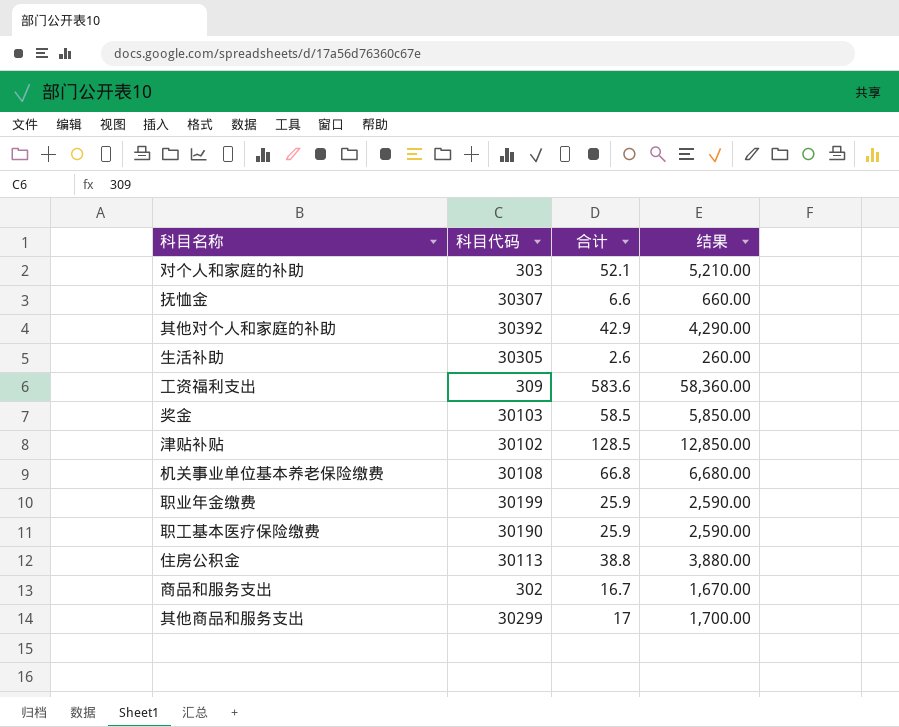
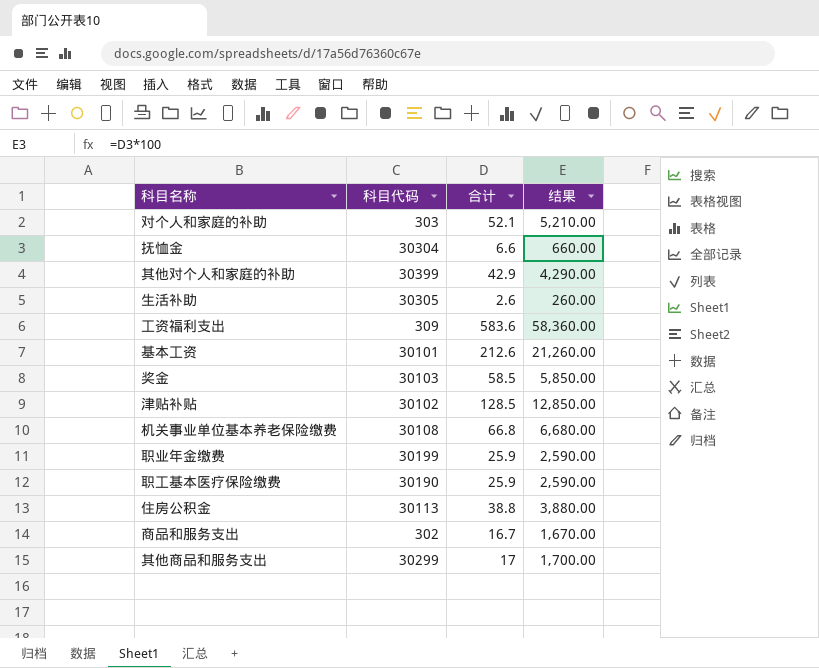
抚恤金 | 科目代码: 30307 -> 30304
其他对个人和家庭的补助 | 科目代码: 30392 -> 30399
row 基本工资: none -> 30101 | 212.6 | 21,260.00

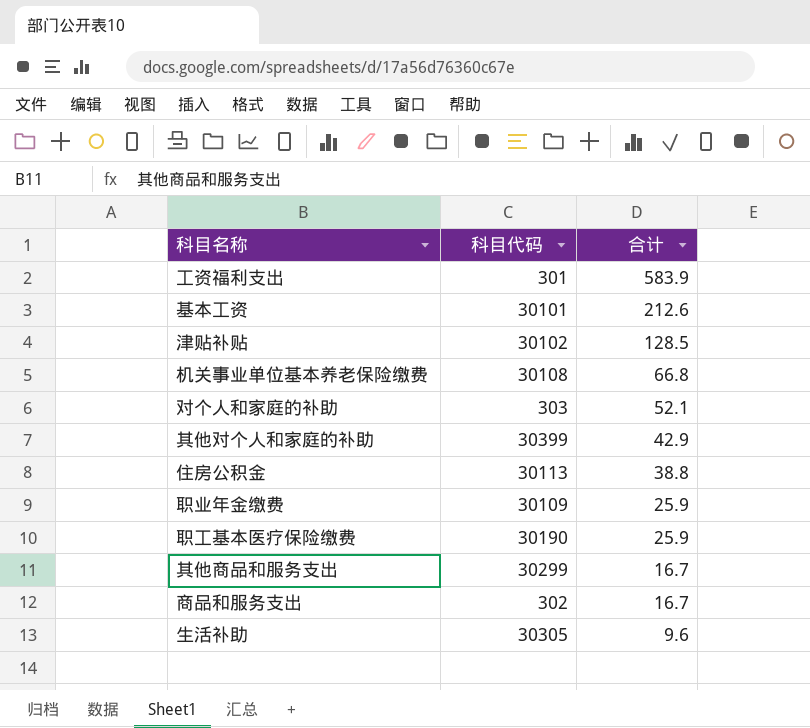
row order: none -> 合计 descending
column 结果 | formula: [合计] * 100 -> none
row 抚恤金: 30304 | 6.6 | 660.00 -> none
row 奖金: 30103 | 58.5 | 5,850.00 -> none
工资福利支出 | 科目代码: 309 -> 301
工资福利支出 | 合计: 583.6 -> 583.9
职业年金缴费 | 科目代码: 30199 -> 30109
其他商品和服务支出 | 合计: 17 -> 16.7
生活补助 | 合计: 2.6 -> 9.6

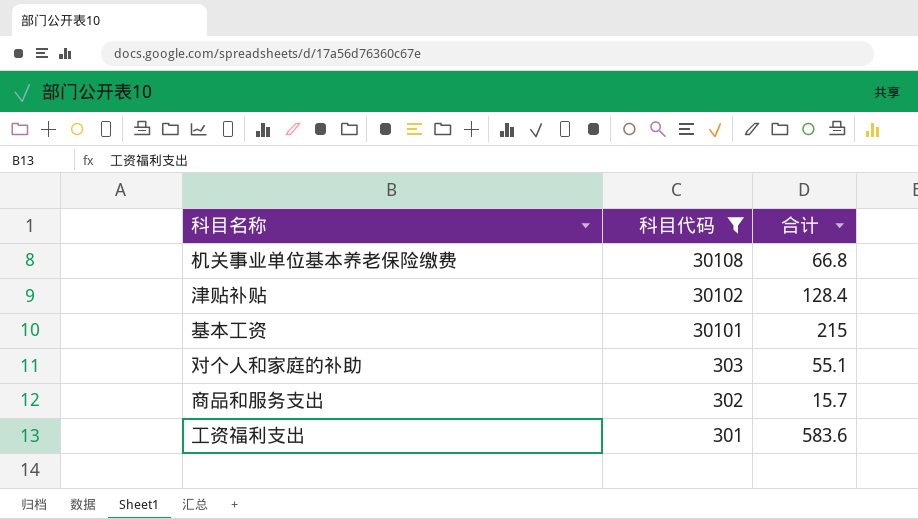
filter: none -> 科目代码 <= 30108
row order: 合计 descending -> 科目代码 descending
津贴补贴 | 合计: 128.5 -> 128.4
基本工资 | 合计: 212.6 -> 215
对个人和家庭的补助 | 合计: 52.1 -> 55.1
商品和服务支出 | 合计: 16.7 -> 15.7
工资福利支出 | 合计: 583.9 -> 583.6

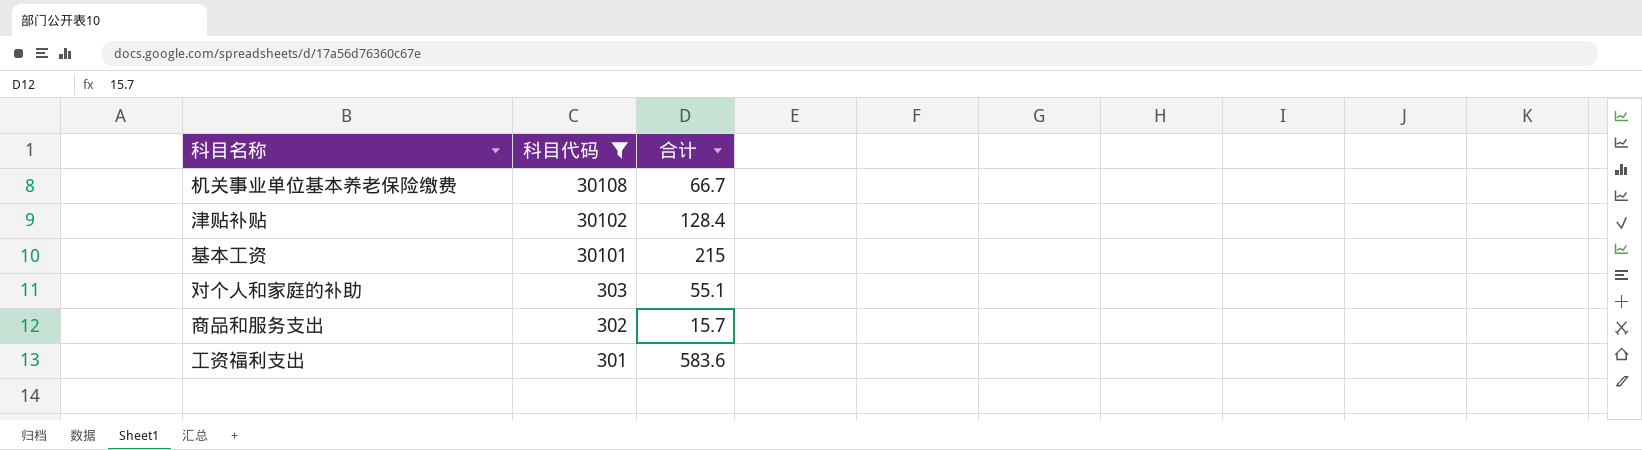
机关事业单位基本养老保险缴费 | 合计: 66.8 -> 66.7

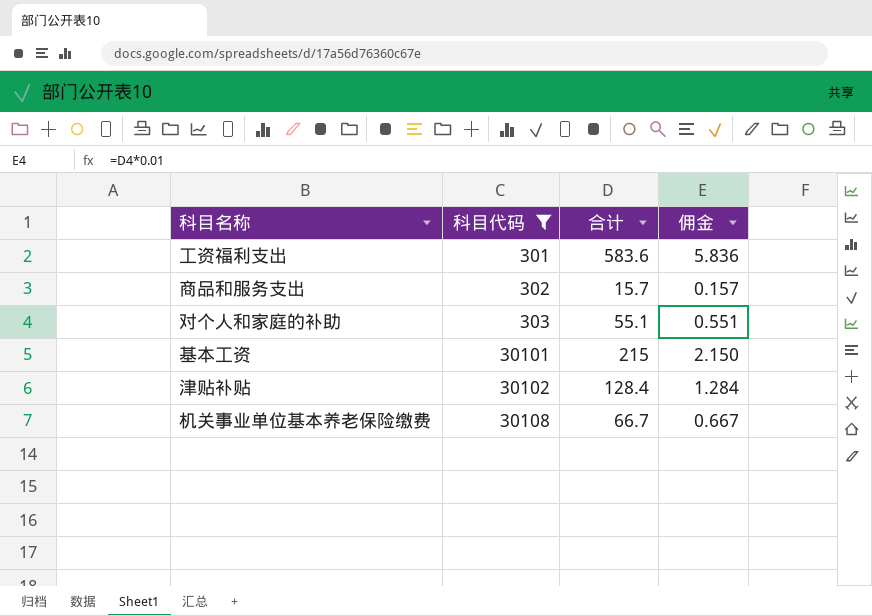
row order: 科目代码 descending -> 科目代码 ascending
column 佣金 | formula: none -> [合计] * 0.01

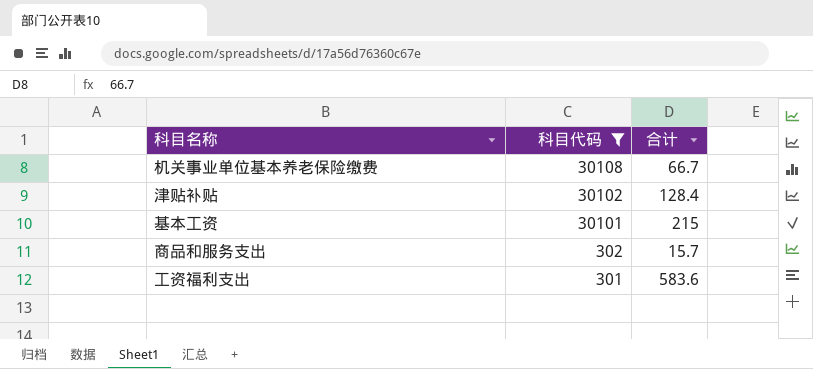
row order: 科目代码 ascending -> 科目代码 descending
column 佣金 | formula: [合计] * 0.01 -> none
row 对个人和家庭的补助: 303 | 55.1 | 0.551 -> none

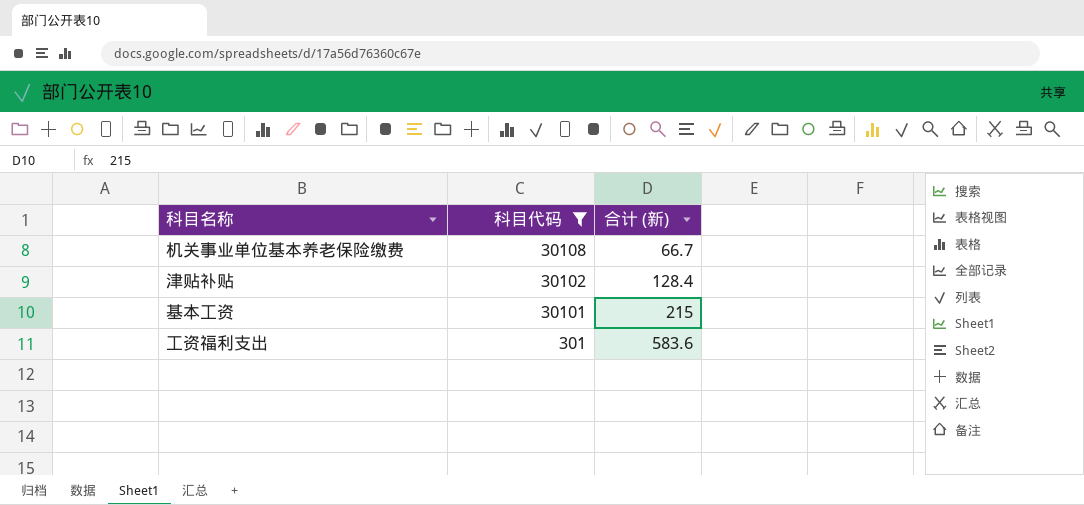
column name: 合计 -> 合计 (新)
row 商品和服务支出: 302 | 15.7 -> none

